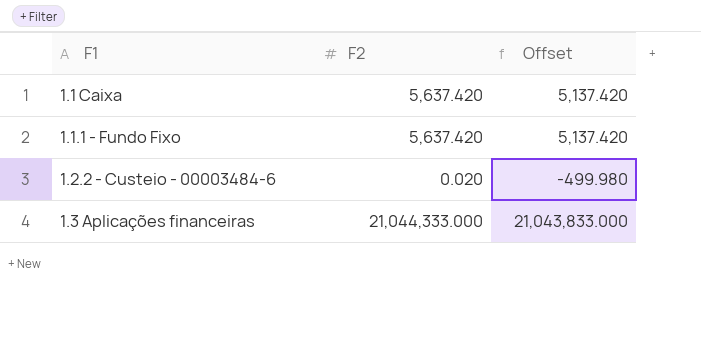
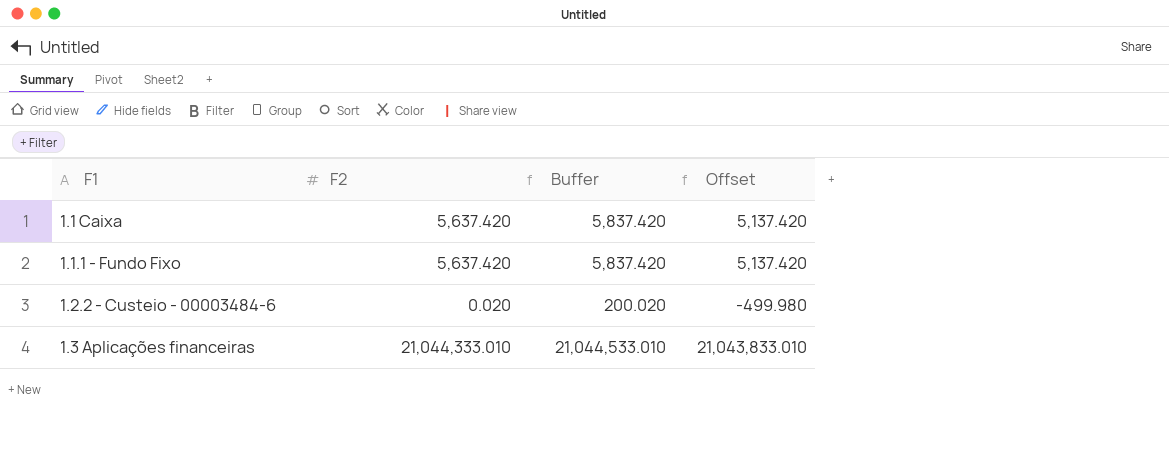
column Buffer | formula: none -> [F2] + 200
1.3 Aplicações financeiras | F2: 21,044,333.000 -> 21,044,333.010
1.3 Aplicações financeiras | Offset: 21,043,833.000 -> 21,043,833.010

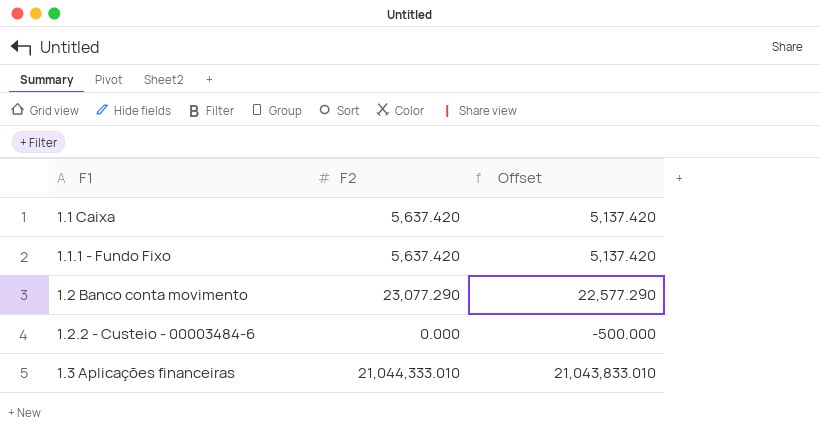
column Buffer | formula: [F2] + 200 -> none
row 1.2 Banco conta movimento: none -> 23,077.290 | 22,577.290
1.2.2 - Custeio - 00003484-6 | F2: 0.020 -> 0.000
1.2.2 - Custeio - 00003484-6 | Offset: -499.980 -> -500.000

